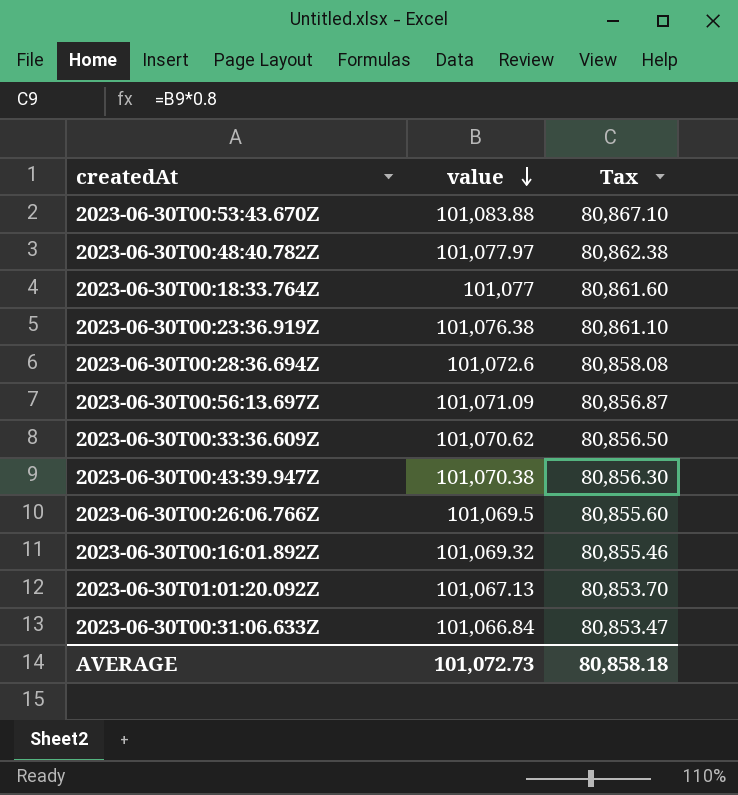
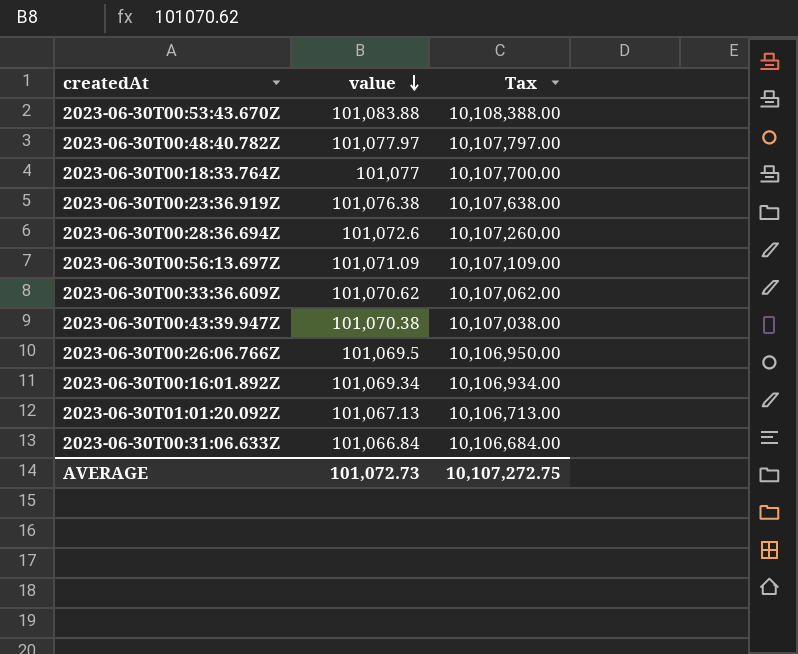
column Tax | formula: [value] * 0.8 -> [value] * 100
2023-06-30T00:16:01.892Z | value: 101,069.32 -> 101,069.34
AVERAGE | Tax: 80,858.18 -> 10,107,272.75

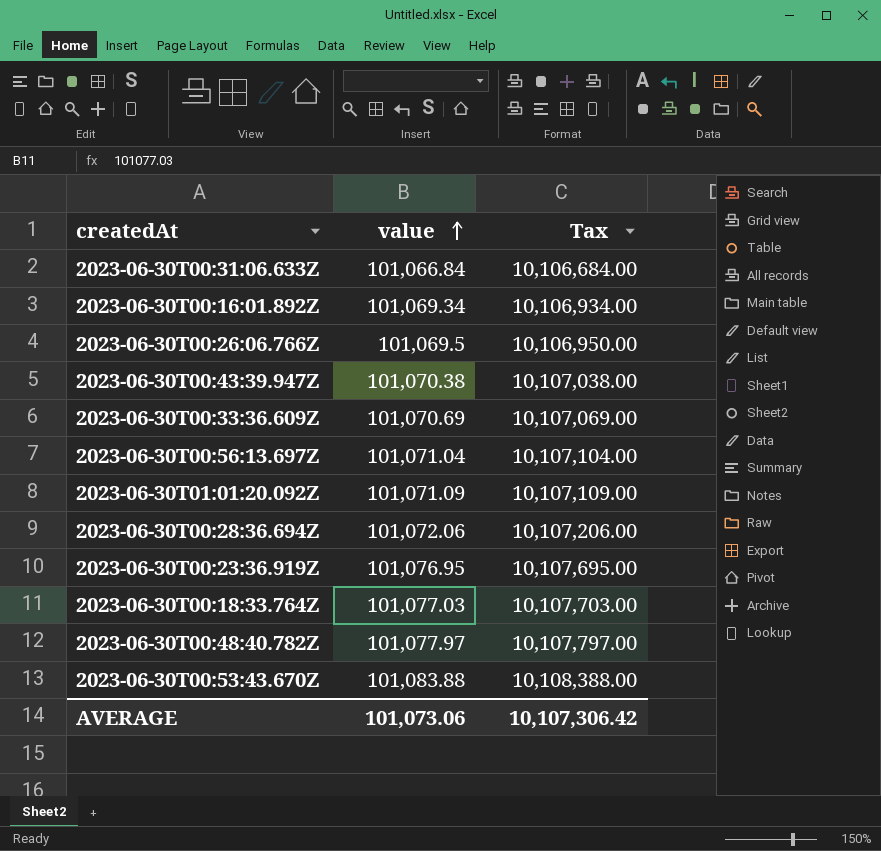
row order: value descending -> value ascending
2023-06-30T00:33:36.609Z | value: 101,070.62 -> 101,070.69
2023-06-30T00:33:36.609Z | Tax: 10,107,062.00 -> 10,107,069.00
2023-06-30T00:56:13.697Z | value: 101,071.09 -> 101,071.04
2023-06-30T00:56:13.697Z | Tax: 10,107,109.00 -> 10,107,104.00
2023-06-30T01:01:20.092Z | value: 101,067.13 -> 101,071.09
2023-06-30T01:01:20.092Z | Tax: 10,106,713.00 -> 10,107,109.00
2023-06-30T00:28:36.694Z | value: 101,072.6 -> 101,072.06
2023-06-30T00:28:36.694Z | Tax: 10,107,260.00 -> 10,107,206.00
2023-06-30T00:23:36.919Z | value: 101,076.38 -> 101,076.95
2023-06-30T00:23:36.919Z | Tax: 10,107,638.00 -> 10,107,695.00
2023-06-30T00:18:33.764Z | value: 101,077 -> 101,077.03
2023-06-30T00:18:33.764Z | Tax: 10,107,700.00 -> 10,107,703.00
AVERAGE | value: 101,072.73 -> 101,073.06
AVERAGE | Tax: 10,107,272.75 -> 10,107,306.42

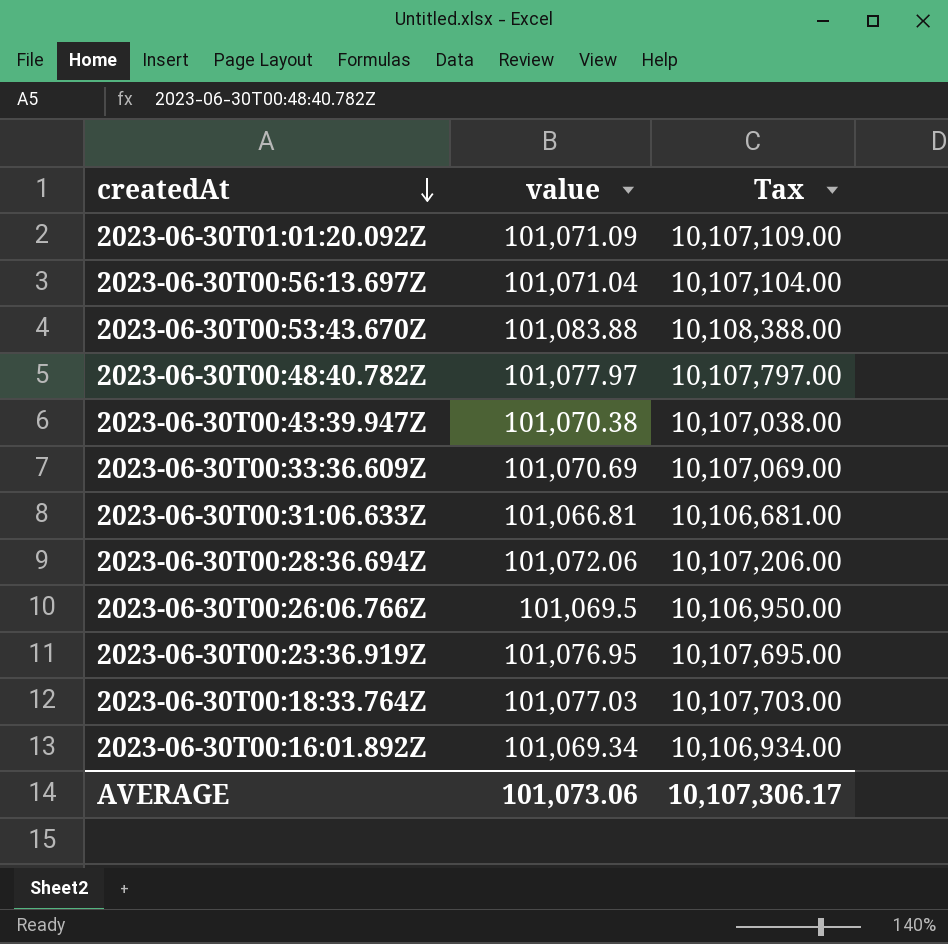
row order: value ascending -> createdAt descending
2023-06-30T00:31:06.633Z | value: 101,066.84 -> 101,066.81
2023-06-30T00:31:06.633Z | Tax: 10,106,684.00 -> 10,106,681.00
AVERAGE | Tax: 10,107,306.42 -> 10,107,306.17

